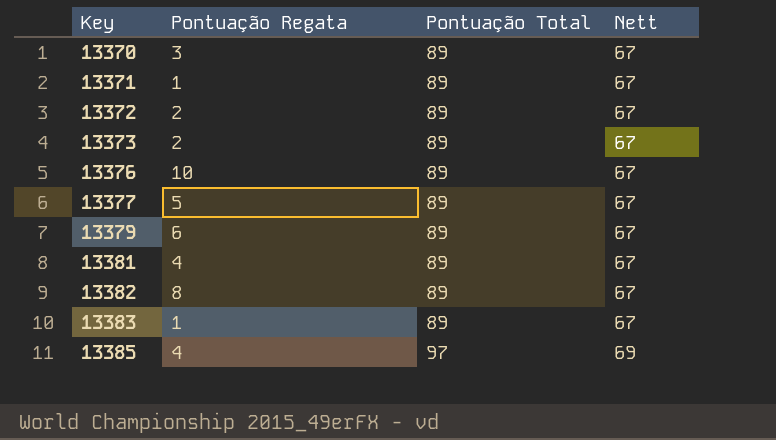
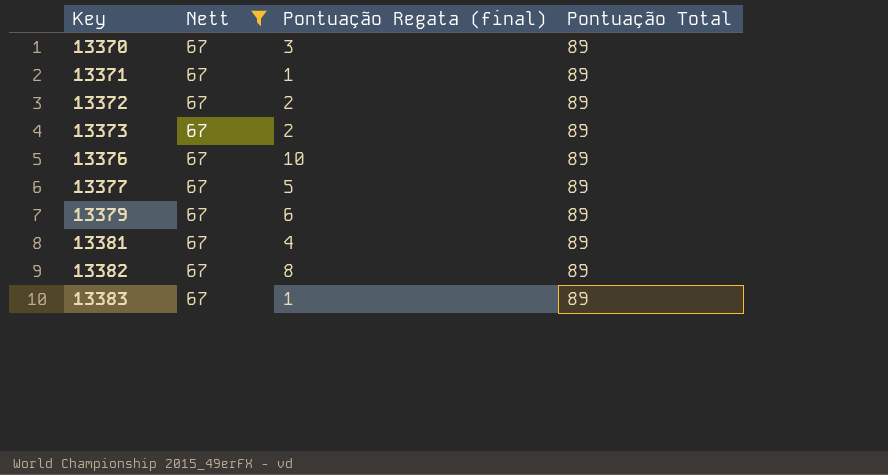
filter: none -> Nett = 67
column Nett | position: 4 -> 2
column name: Pontuação Regata -> Pontuação Regata (final)

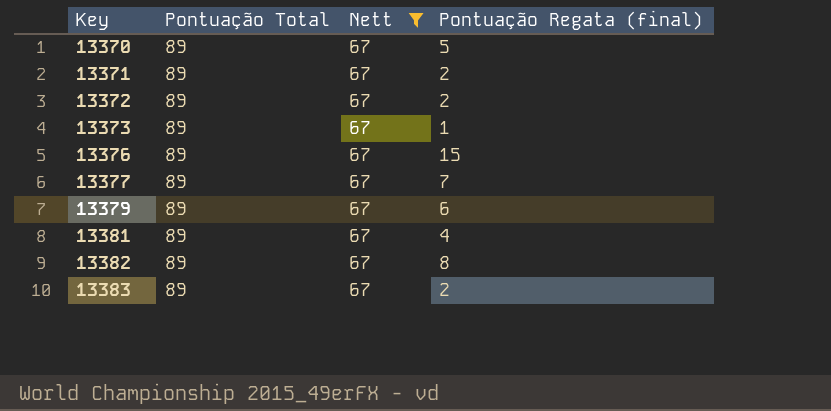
column Pontuação Total | position: 4 -> 2
13370 | Pontuação Regata (final): 3 -> 5
13371 | Pontuação Regata (final): 1 -> 2
13373 | Pontuação Regata (final): 2 -> 1
13376 | Pontuação Regata (final): 10 -> 15
13377 | Pontuação Regata (final): 5 -> 7
13383 | Pontuação Regata (final): 1 -> 2

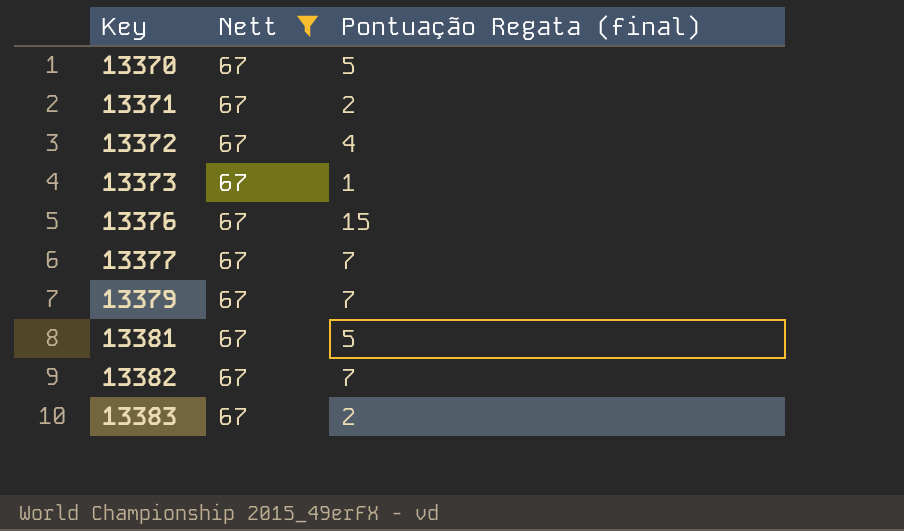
column Pontuação Total | position: 2 -> none
13372 | Pontuação Regata (final): 2 -> 4
13379 | Pontuação Regata (final): 6 -> 7
13381 | Pontuação Regata (final): 4 -> 5
13382 | Pontuação Regata (final): 8 -> 7

